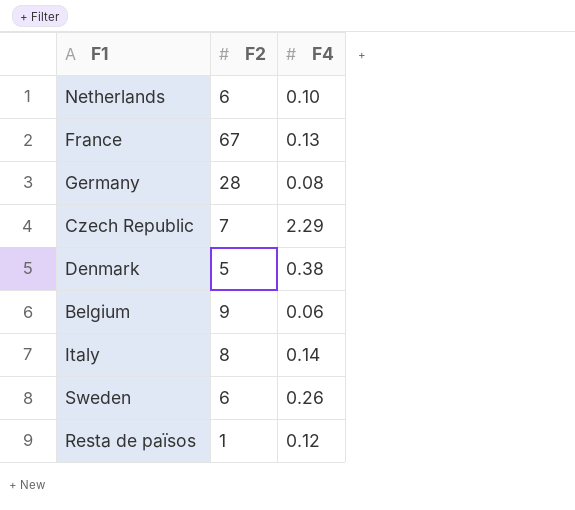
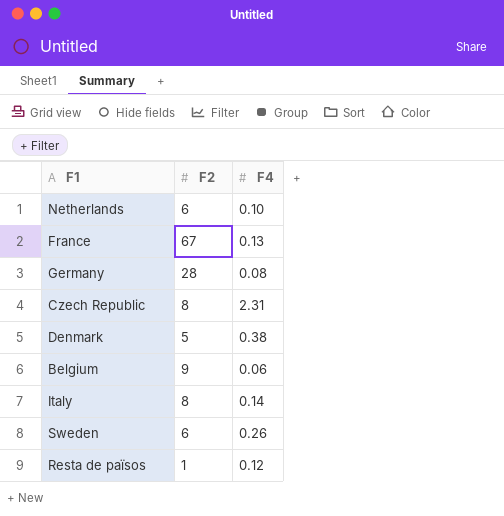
Czech Republic | F2: 7 -> 8
Czech Republic | F4: 2.29 -> 2.31

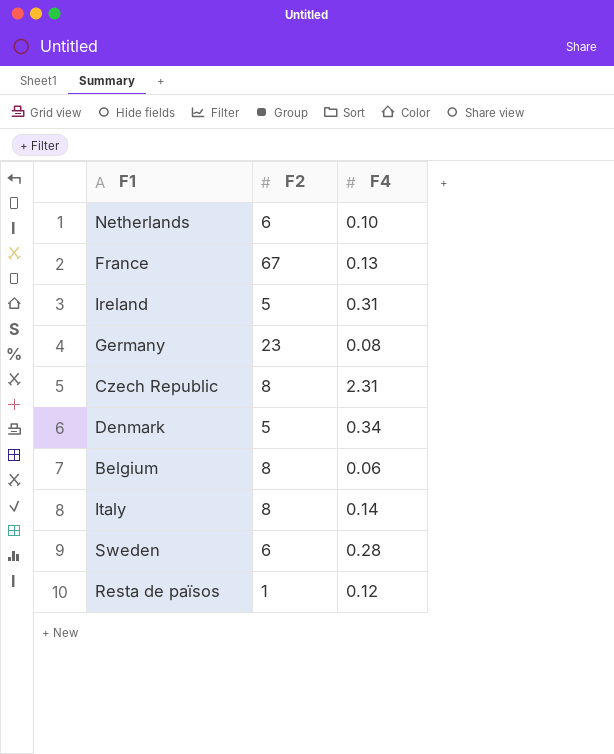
row Ireland: none -> 5 | 0.31
Germany | F2: 28 -> 23
Denmark | F4: 0.38 -> 0.34
Belgium | F2: 9 -> 8
Sweden | F4: 0.26 -> 0.28

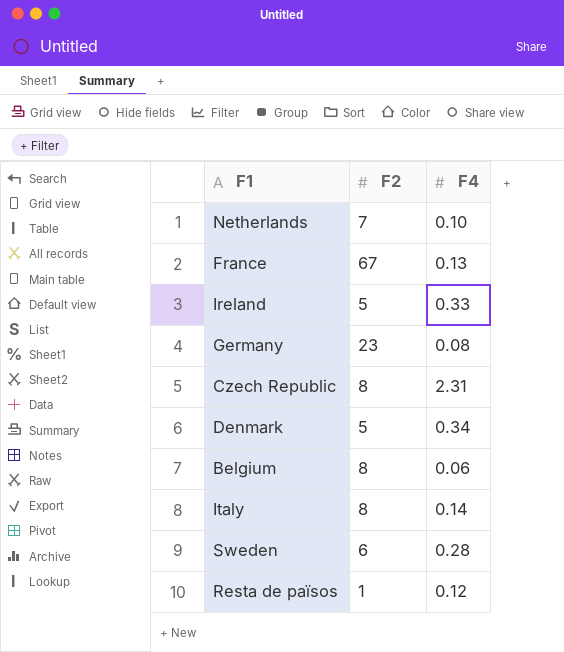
Netherlands | F2: 6 -> 7
Ireland | F4: 0.31 -> 0.33

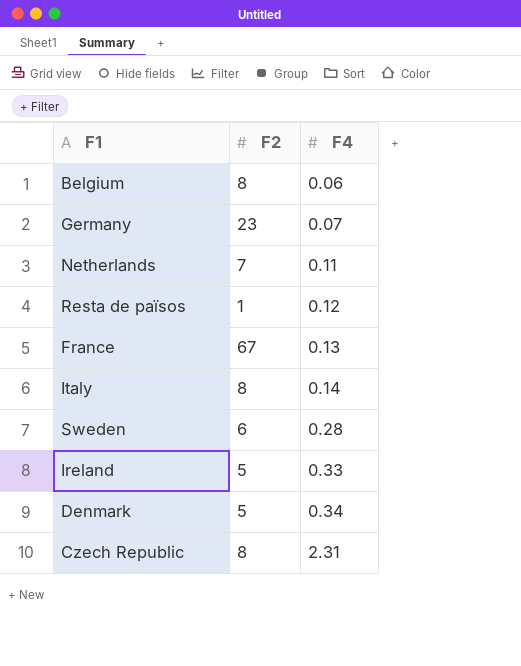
row order: none -> F4 ascending
Germany | F4: 0.08 -> 0.07
Netherlands | F4: 0.10 -> 0.11

